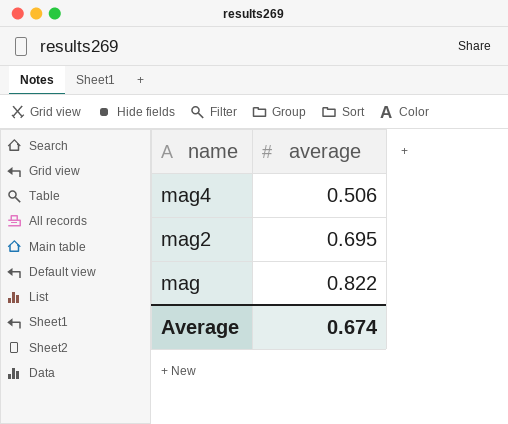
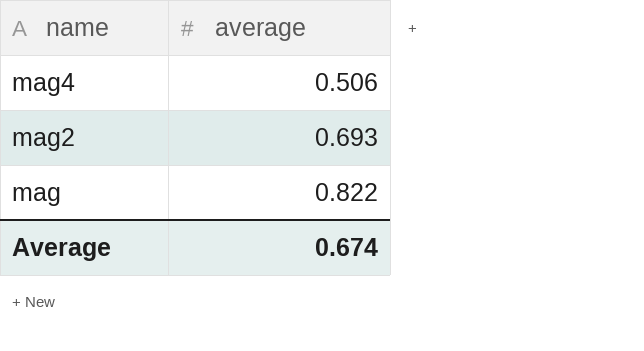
mag2 | average: 0.695 -> 0.693

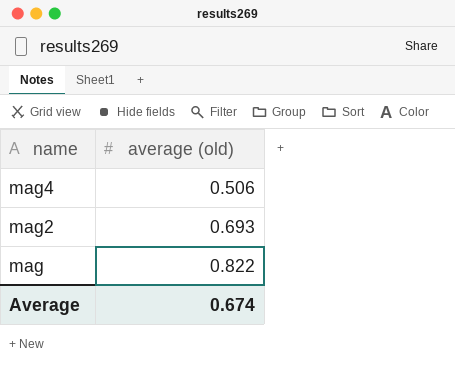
column name: average -> average (old)

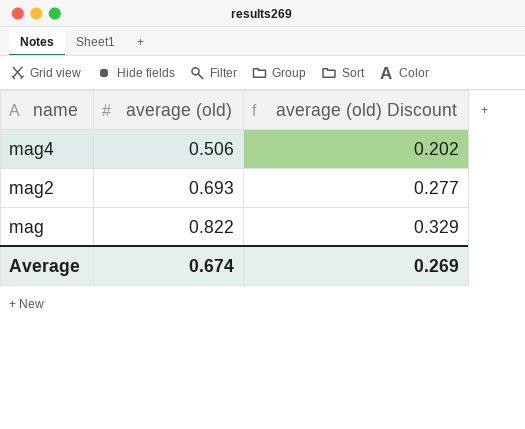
column average (old) Discount | formula: none -> [average (old)] * 0.4

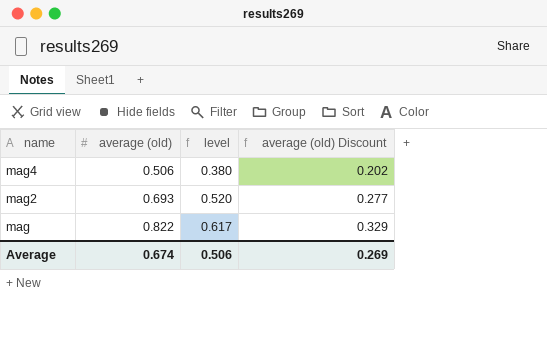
column level | formula: none -> [average (old)] * 0.75

